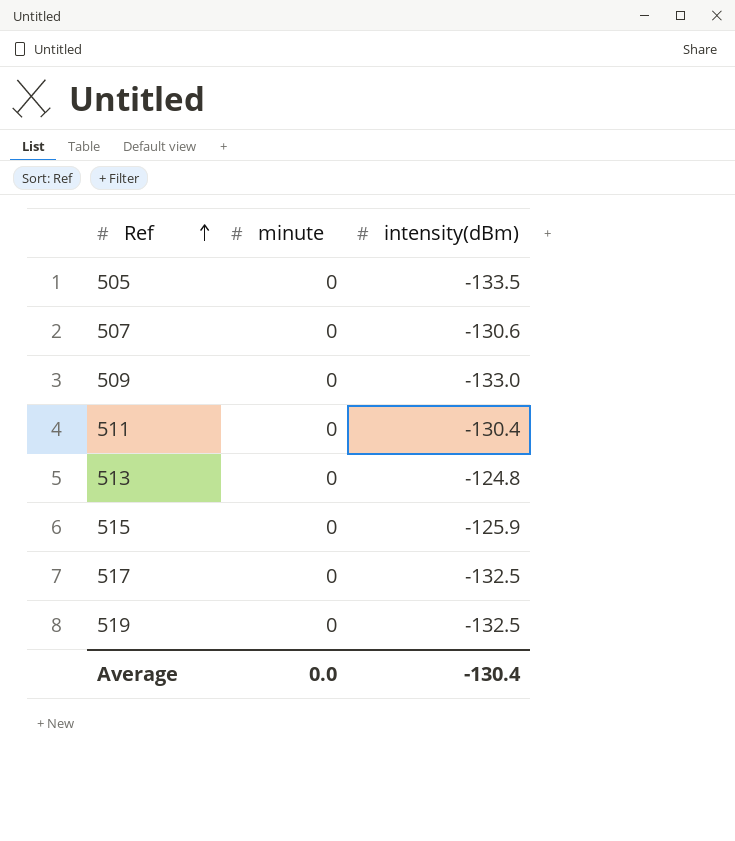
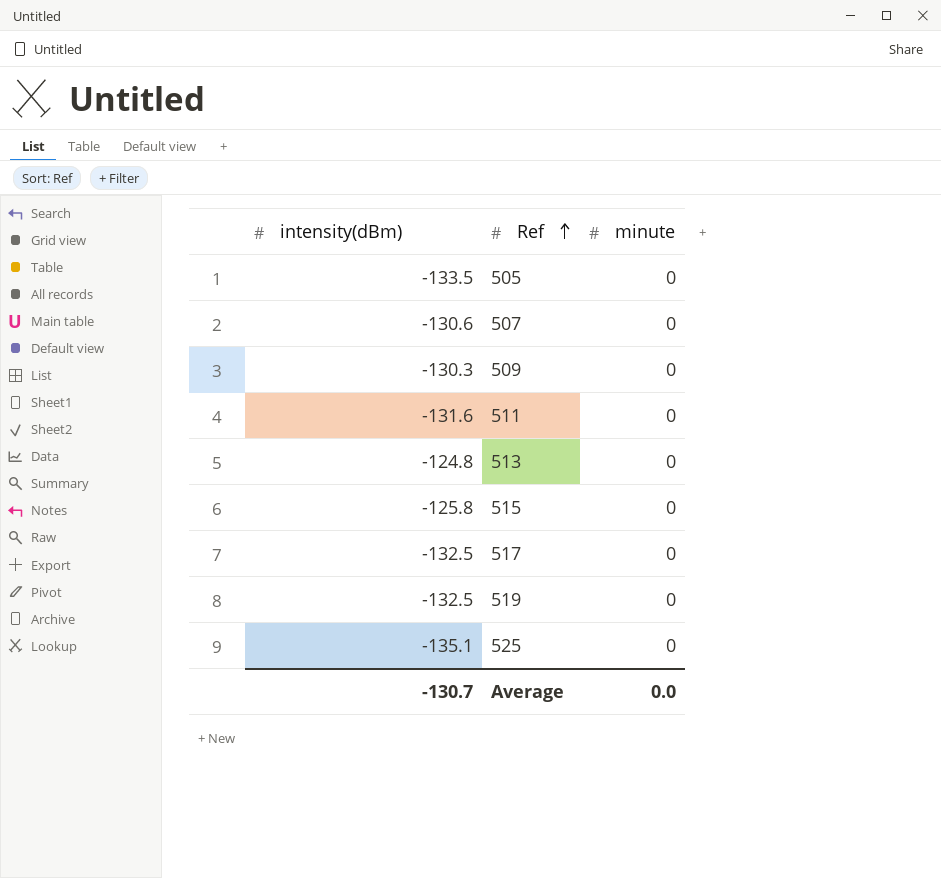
column intensity(dBm) | position: 3 -> 1
509 | intensity(dBm): -133.0 -> -130.3
511 | intensity(dBm): -130.4 -> -131.6
515 | intensity(dBm): -125.9 -> -125.8
row 525: none -> -135.1 | 0
Average | intensity(dBm): -130.4 -> -130.7

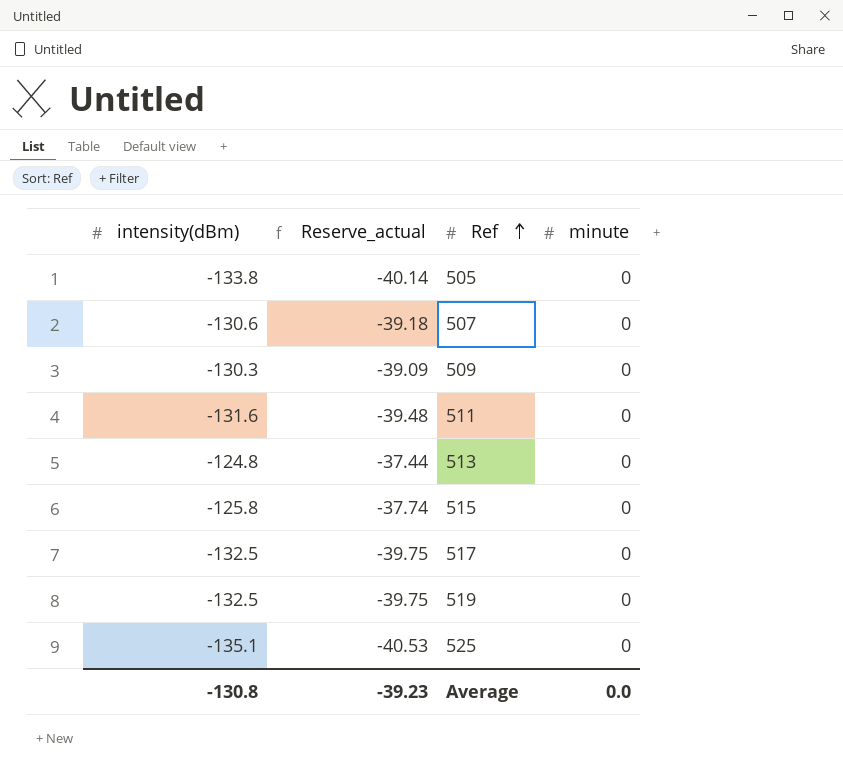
column Reserve_actual | formula: none -> [intensity(dBm)] * 0.3
505 | intensity(dBm): -133.5 -> -133.8
Average | intensity(dBm): -130.7 -> -130.8

